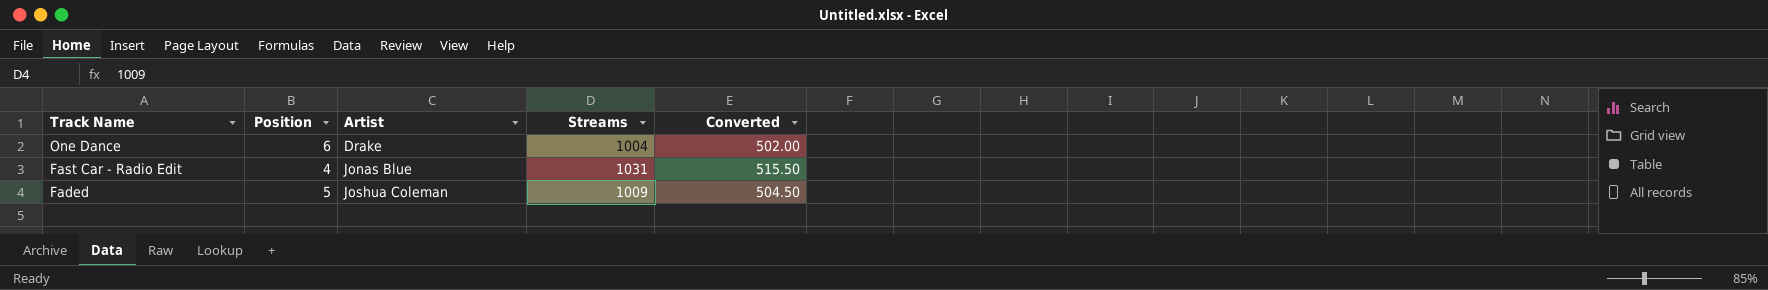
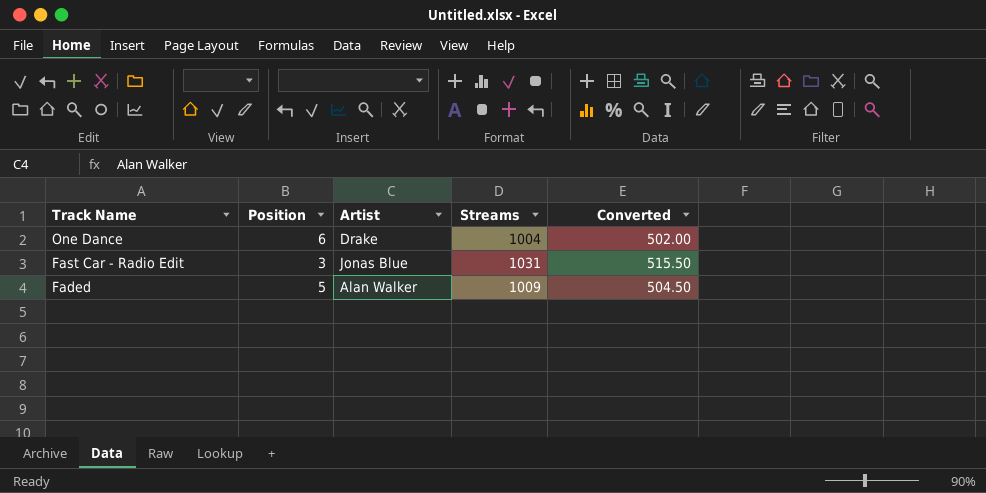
Fast Car - Radio Edit | Position: 4 -> 3
Faded | Artist: Joshua Coleman -> Alan Walker

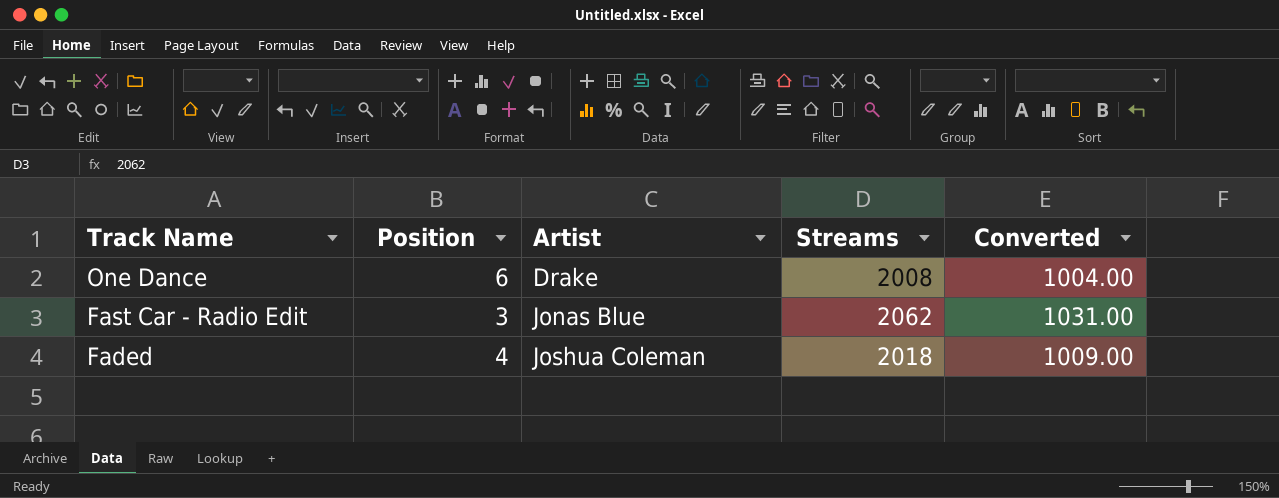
One Dance | Streams: 1004 -> 2008
One Dance | Converted: 502.00 -> 1004.00
Fast Car - Radio Edit | Streams: 1031 -> 2062
Fast Car - Radio Edit | Converted: 515.50 -> 1031.00
Faded | Position: 5 -> 4
Faded | Artist: Alan Walker -> Joshua Coleman
Faded | Streams: 1009 -> 2018
Faded | Converted: 504.50 -> 1009.00

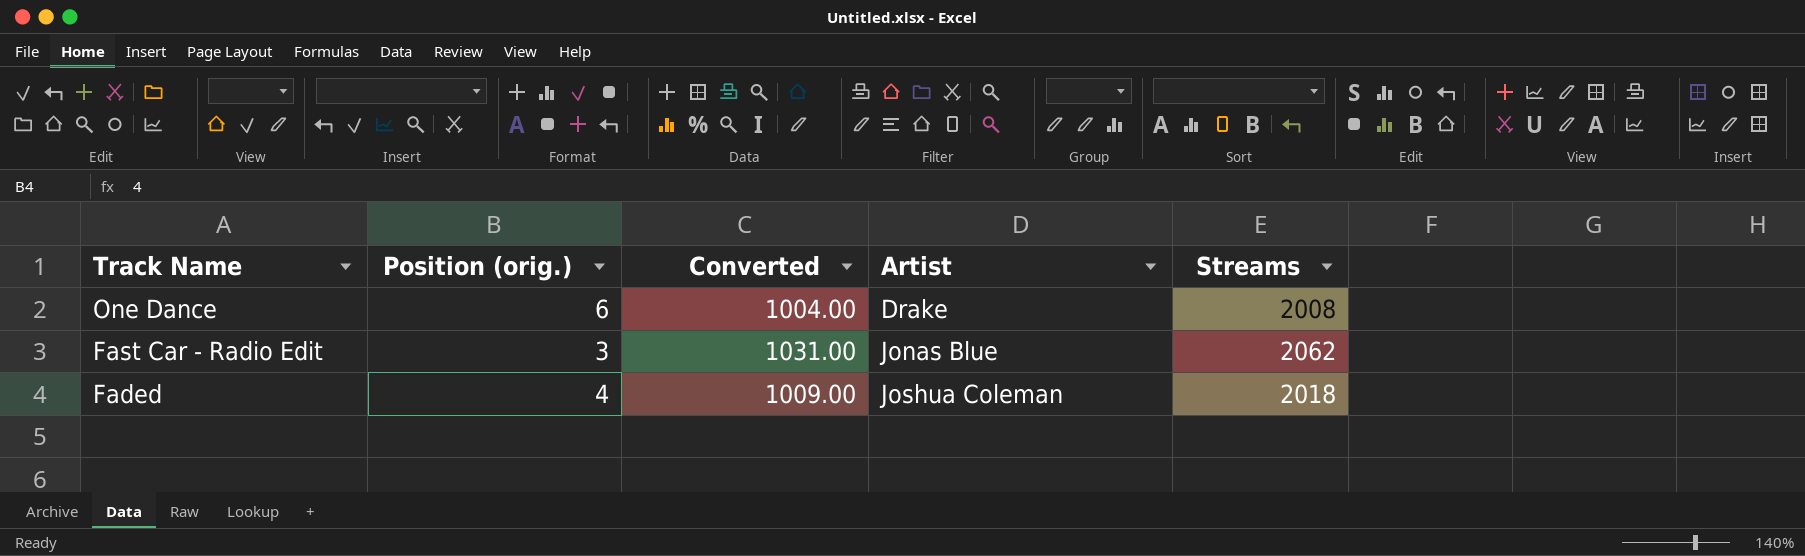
column name: Position -> Position (orig.)
column Converted | position: 5 -> 3

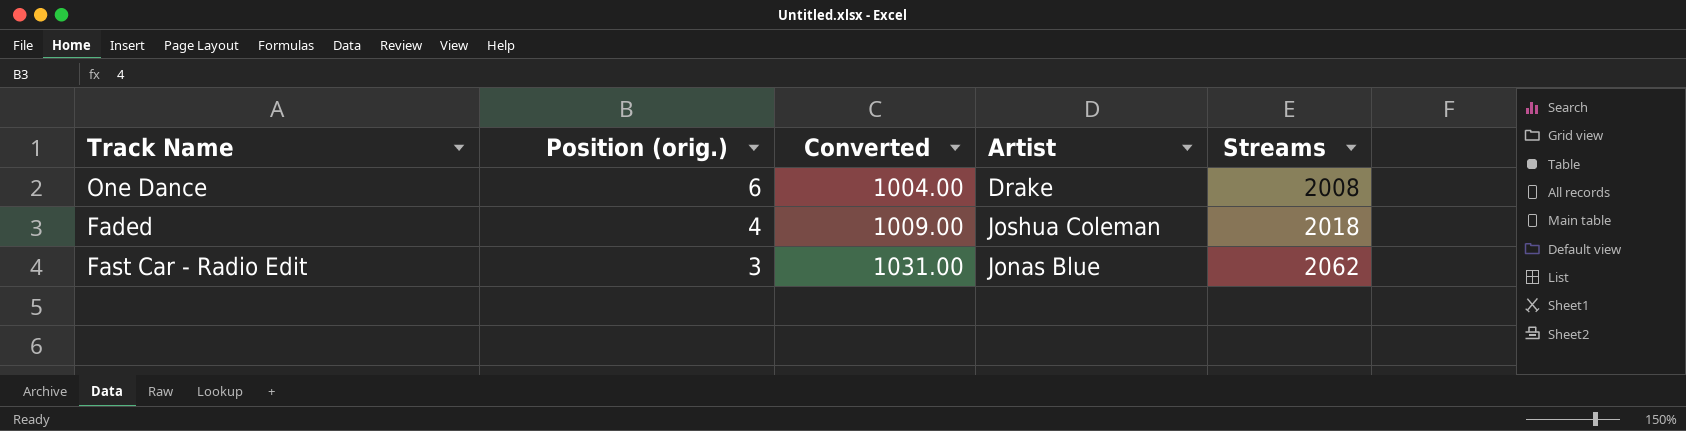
row order: Track Name descending -> Position (orig.) descending

